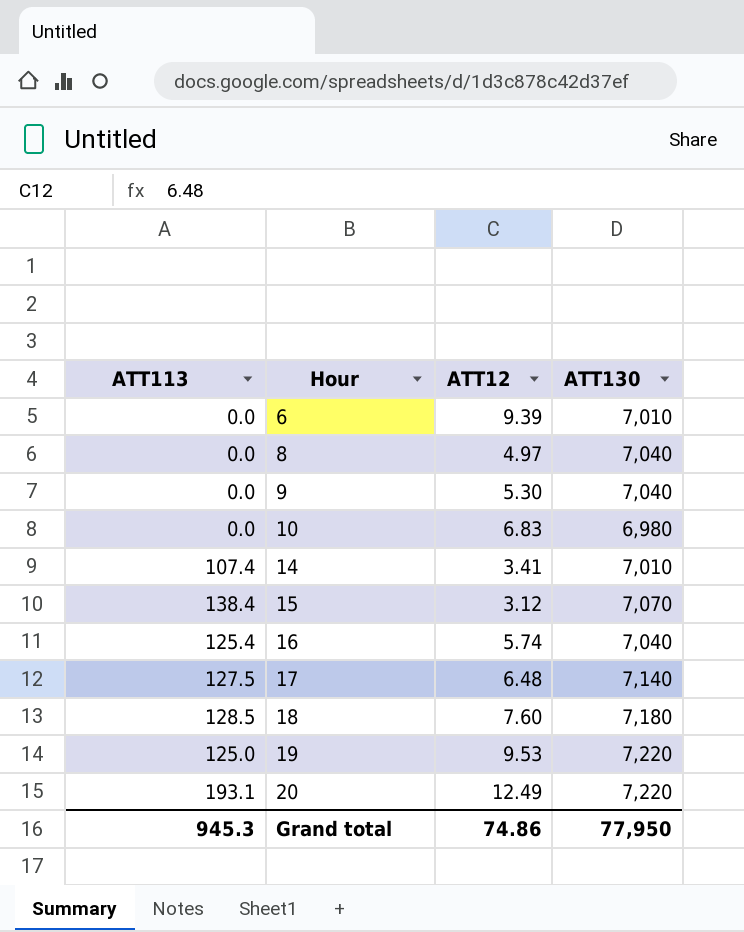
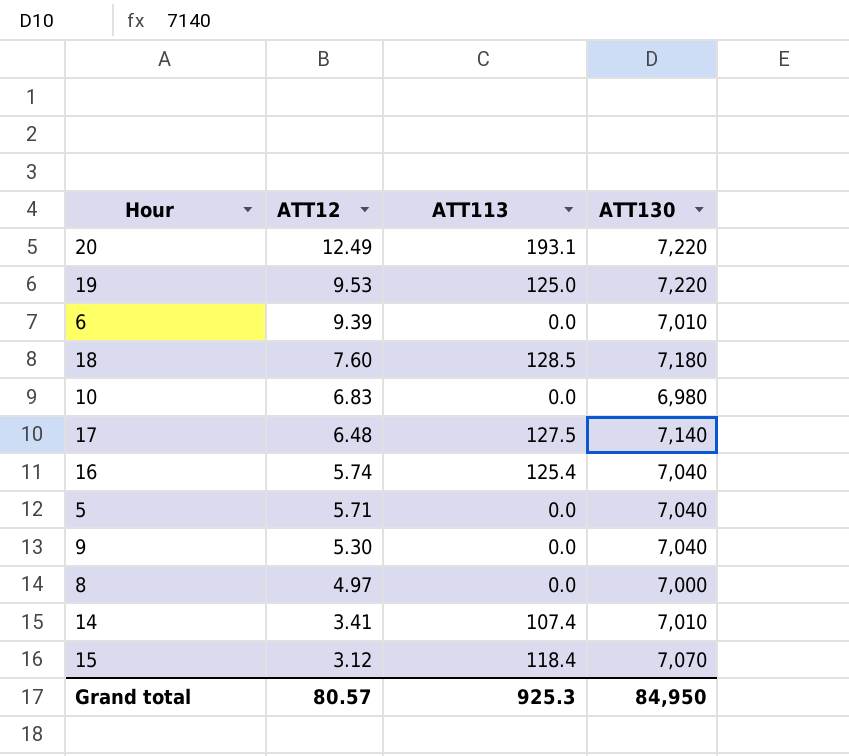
row order: Hour ascending -> ATT12 descending
column ATT113 | position: 1 -> 3
row 5: none -> 5.71 | 0.0 | 7,040
8 | ATT130: 7,040 -> 7,000
15 | ATT113: 138.4 -> 118.4
Grand total | ATT12: 74.86 -> 80.57
Grand total | ATT113: 945.3 -> 925.3
Grand total | ATT130: 77,950 -> 84,950

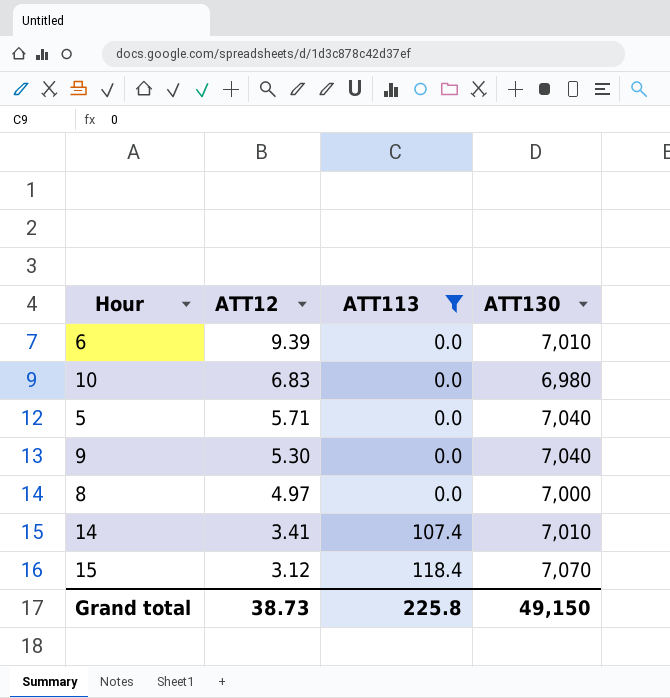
filter: none -> ATT113 <= 118.4
Grand total | ATT12: 80.57 -> 38.73
Grand total | ATT113: 925.3 -> 225.8
Grand total | ATT130: 84,950 -> 49,150

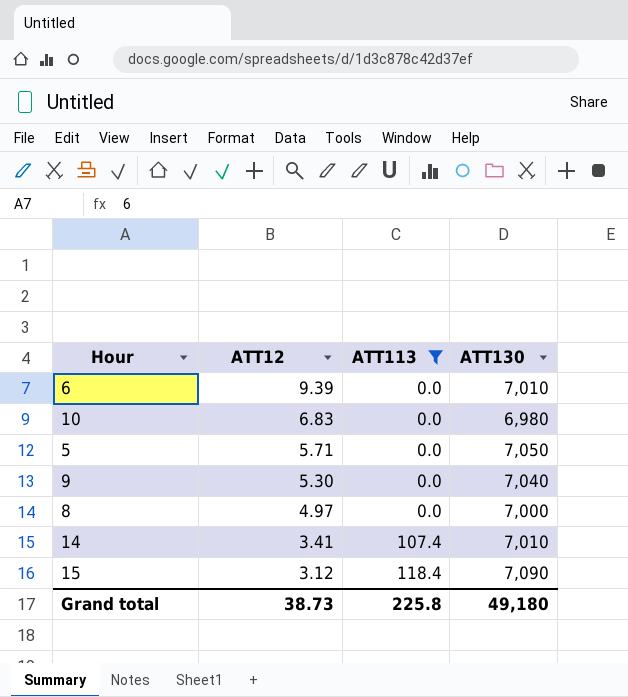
5 | ATT130: 7,040 -> 7,050
15 | ATT130: 7,070 -> 7,090
Grand total | ATT130: 49,150 -> 49,180

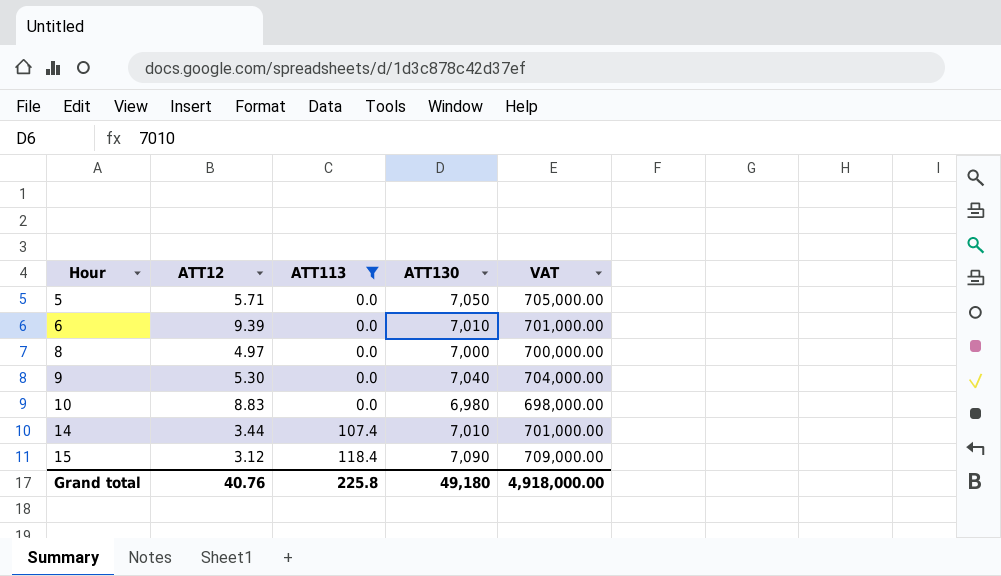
row order: ATT12 descending -> Hour ascending
column VAT | formula: none -> [ATT130] * 100
10 | ATT12: 6.83 -> 8.83
14 | ATT12: 3.41 -> 3.44
Grand total | ATT12: 38.73 -> 40.76

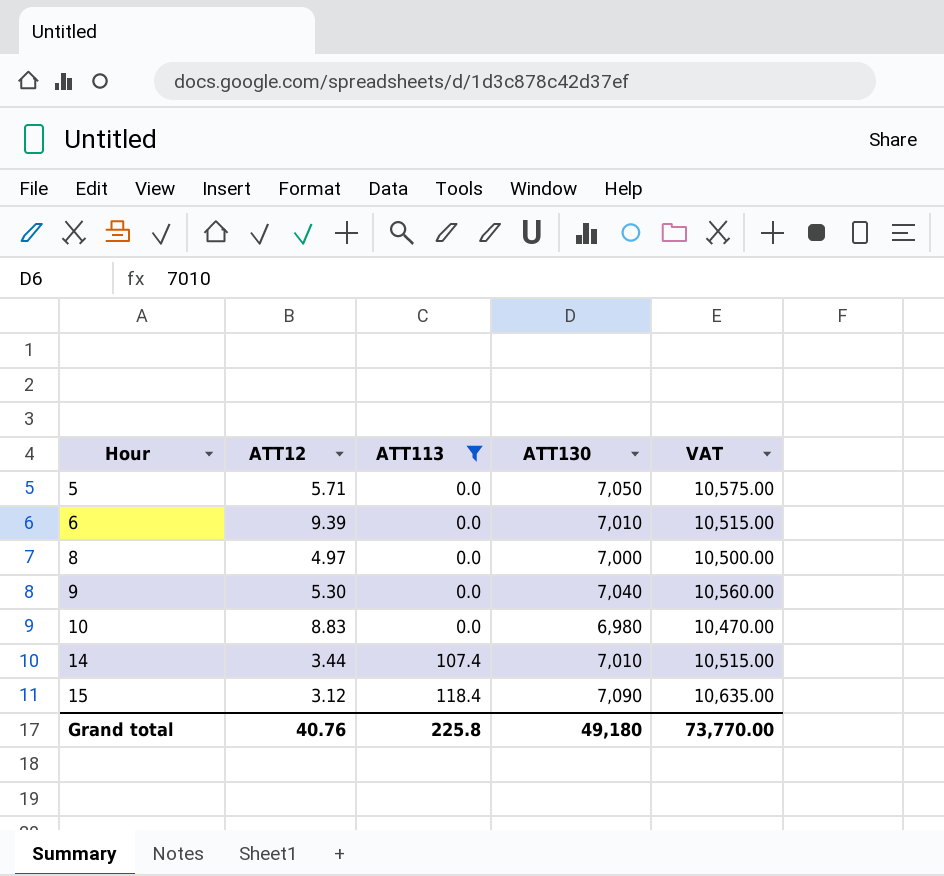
column VAT | formula: [ATT130] * 100 -> [ATT130] * 1.5
Grand total | VAT: 4,918,000.00 -> 73,770.00

